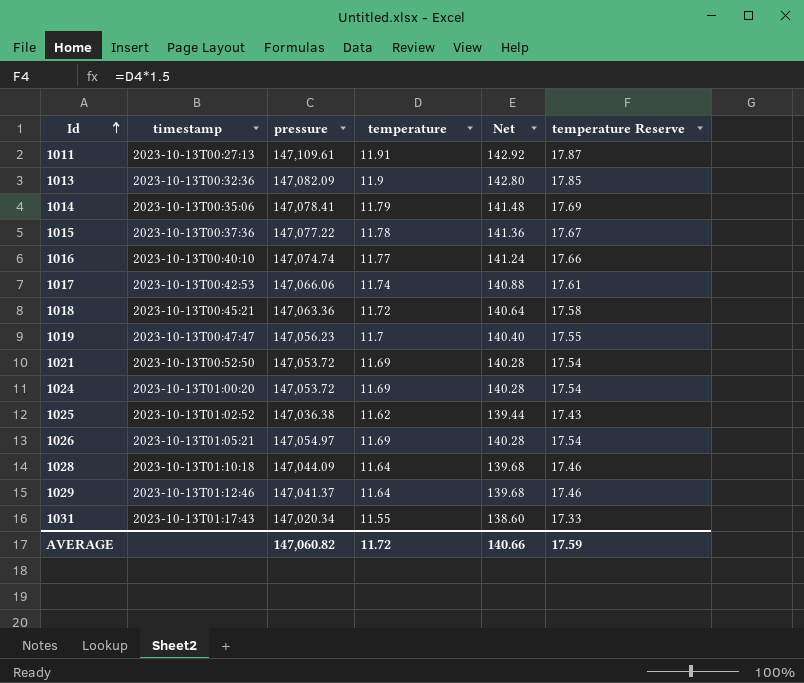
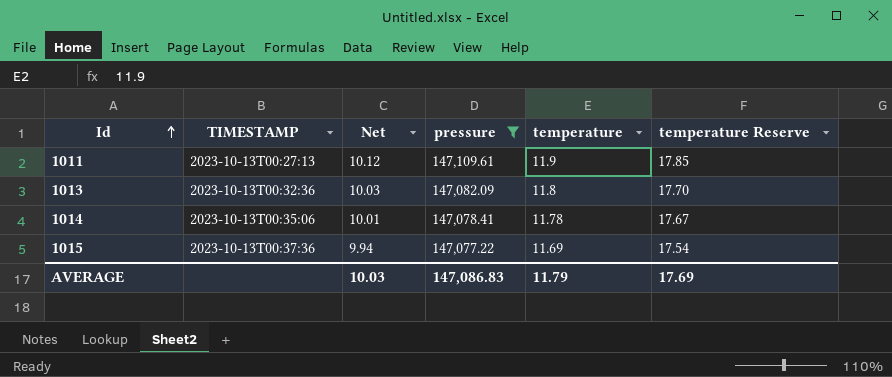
filter: none -> pressure >= 147,077.22
column name: timestamp -> TIMESTAMP
column Net | formula: [temperature] * 12 -> [temperature] * 0.85
column Net | position: 5 -> 3
1011 | temperature: 11.91 -> 11.9
1011 | temperature Reserve: 17.87 -> 17.85
1013 | temperature: 11.9 -> 11.8
1013 | temperature Reserve: 17.85 -> 17.70
1014 | temperature: 11.79 -> 11.78
1014 | temperature Reserve: 17.69 -> 17.67
1015 | temperature: 11.78 -> 11.69
1015 | temperature Reserve: 17.67 -> 17.54
AVERAGE | Net: 140.66 -> 10.03
AVERAGE | pressure: 147,060.82 -> 147,086.83
AVERAGE | temperature: 11.72 -> 11.79
AVERAGE | temperature Reserve: 17.59 -> 17.69

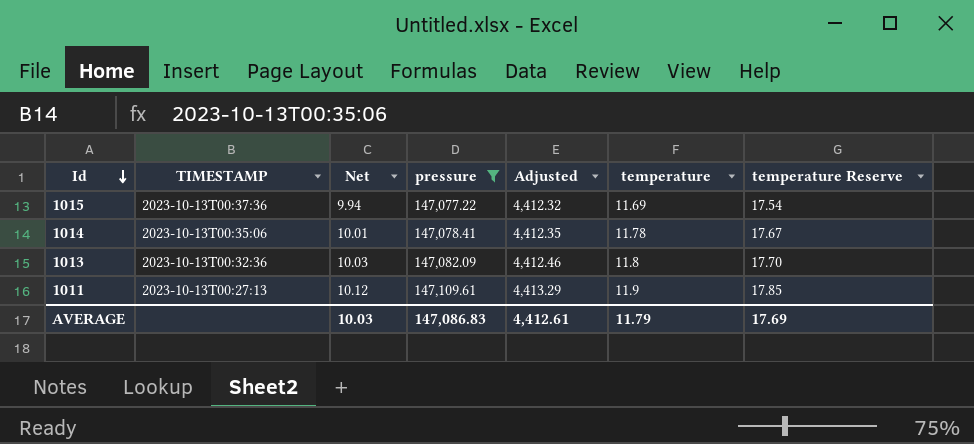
row order: Id ascending -> Id descending
column Adjusted | formula: none -> [pressure] * 0.03

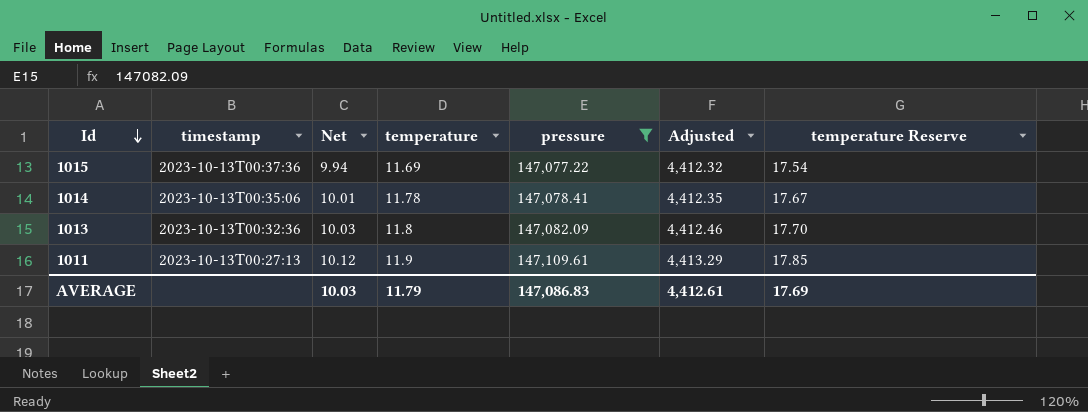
column name: TIMESTAMP -> timestamp
column temperature | position: 6 -> 4

